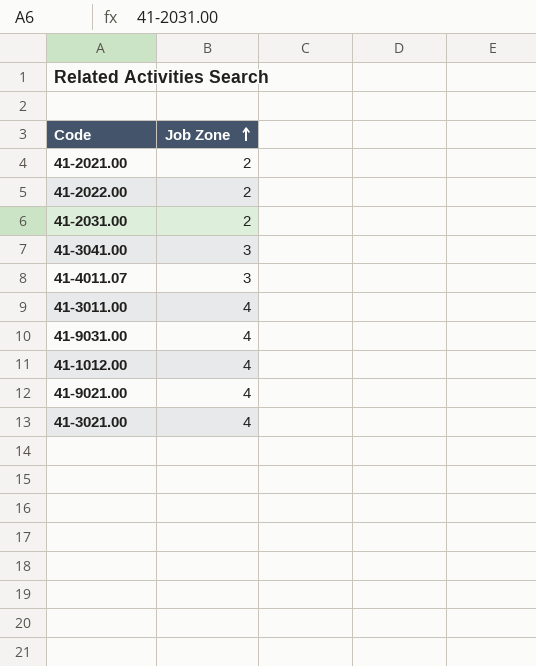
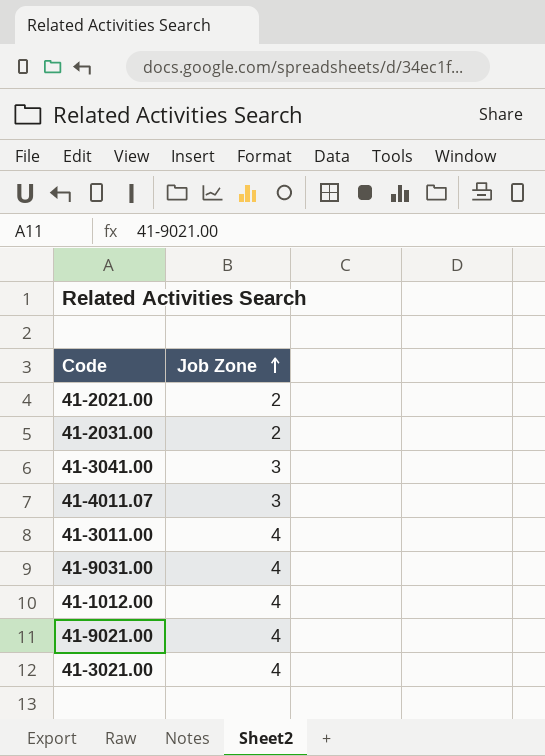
row 41-2022.00: 2 -> none

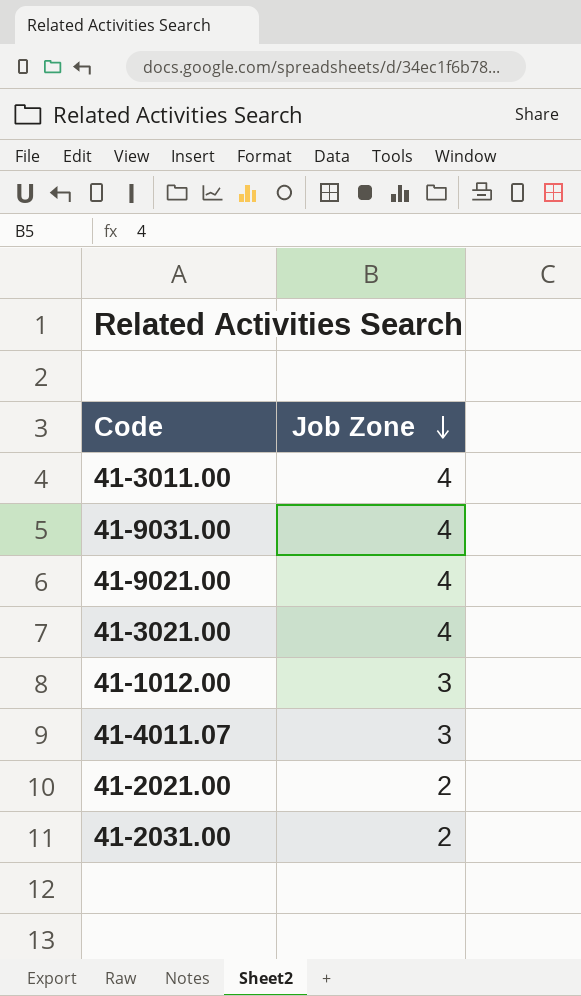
row order: Job Zone ascending -> Job Zone descending
row 41-3041.00: 3 -> none
41-1012.00 | Job Zone: 4 -> 3

